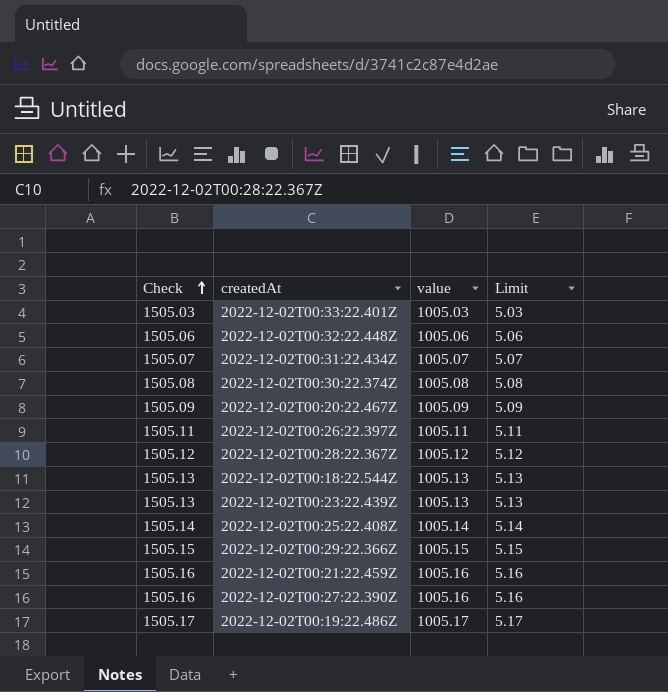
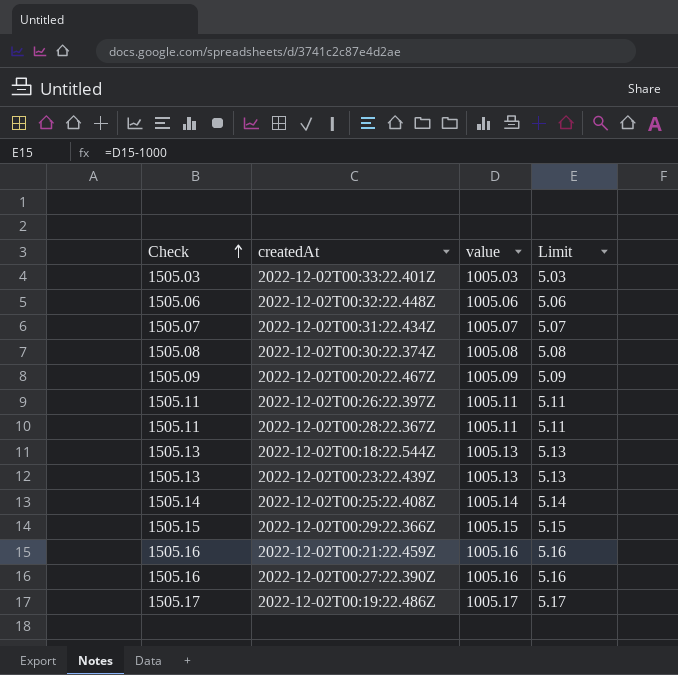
2022-12-02T00:28:22.367Z | Check: 1505.12 -> 1505.11
2022-12-02T00:28:22.367Z | value: 1005.12 -> 1005.11
2022-12-02T00:28:22.367Z | Limit: 5.12 -> 5.11

